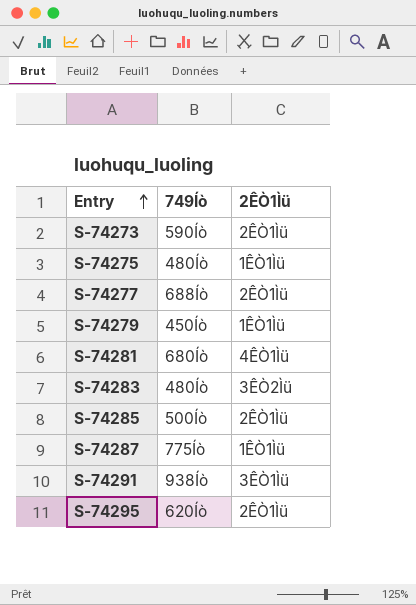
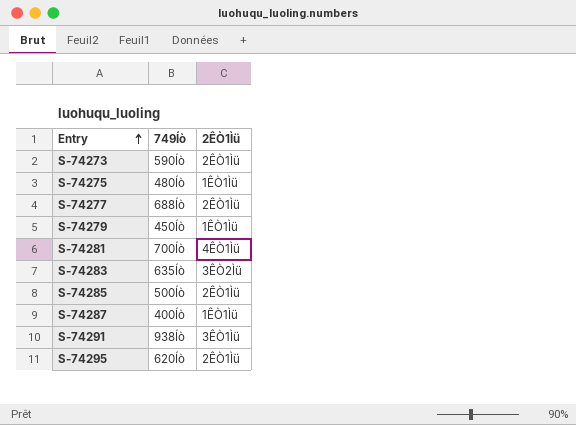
S-74281 | 749Íò: 680Íò -> 700Íò
S-74283 | 749Íò: 480Íò -> 635Íò
S-74287 | 749Íò: 775Íò -> 400Íò

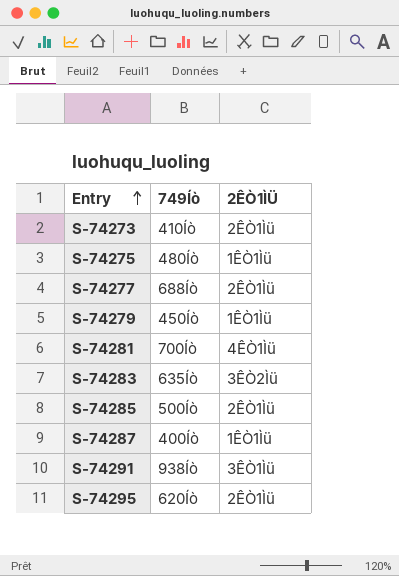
column name: 2ÊÒ1Ìü -> 2ÊÒ1ÌÜ
S-74273 | 749Íò: 590Íò -> 410Íò

